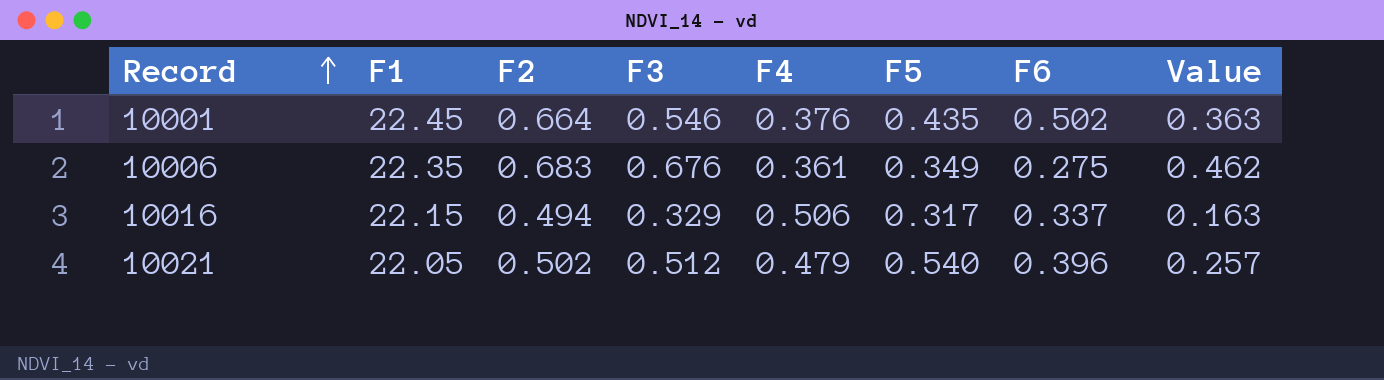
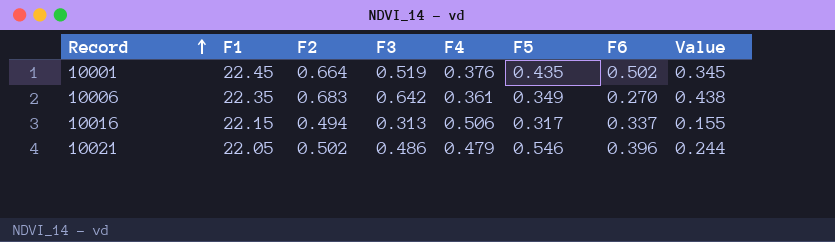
10001 | F3: 0.546 -> 0.519
10001 | Value: 0.363 -> 0.345
10006 | F3: 0.676 -> 0.642
10006 | F6: 0.275 -> 0.270
10006 | Value: 0.462 -> 0.438
10016 | F3: 0.329 -> 0.313
10016 | Value: 0.163 -> 0.155
10021 | F3: 0.512 -> 0.486
10021 | F5: 0.540 -> 0.546
10021 | Value: 0.257 -> 0.244

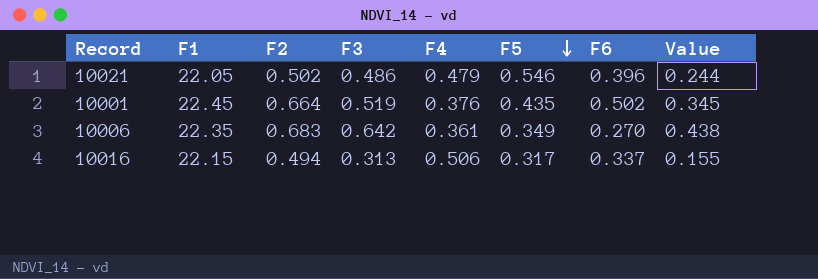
row order: Record ascending -> F5 descending

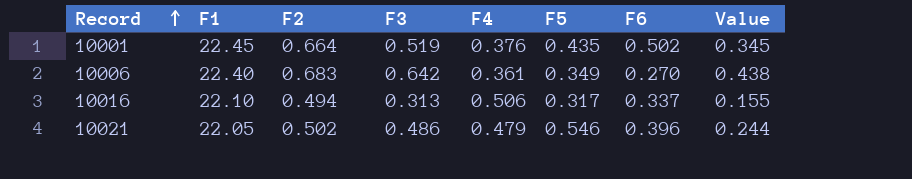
row order: F5 descending -> Record ascending
10006 | F1: 22.35 -> 22.40
10016 | F1: 22.15 -> 22.10

